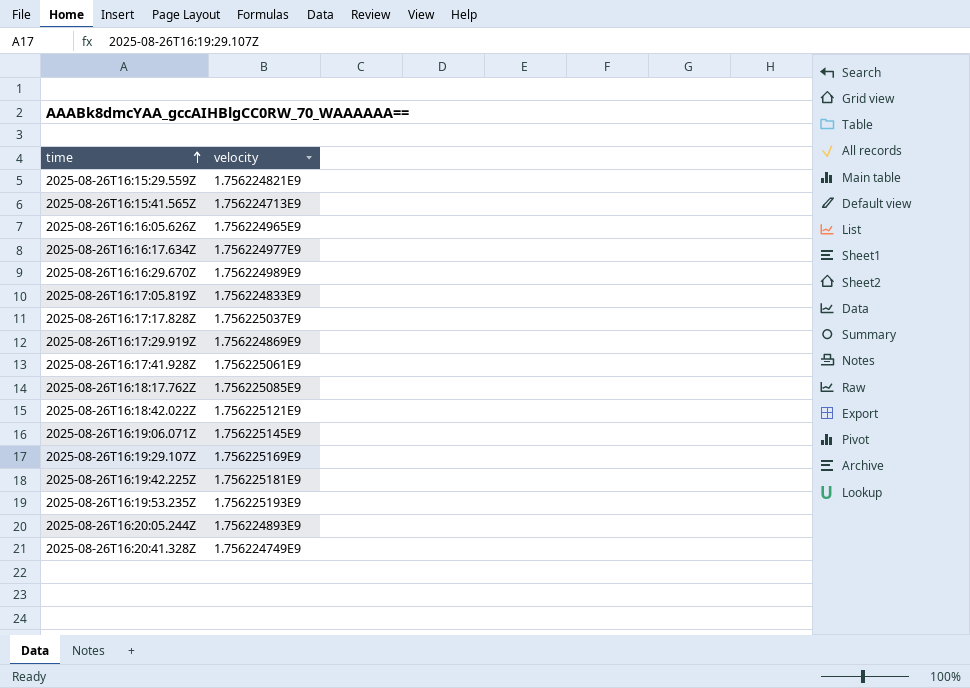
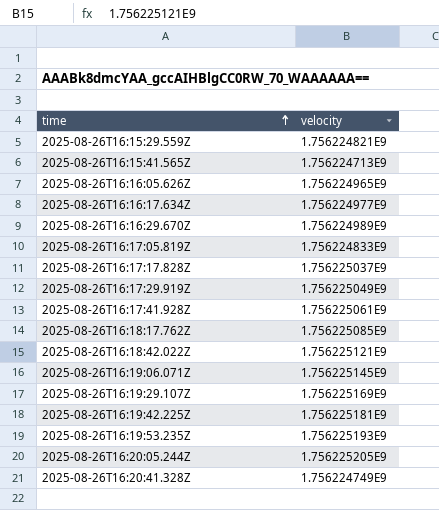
2025-08-26T16:17:29.919Z | velocity: 1.756224869E9 -> 1.756225049E9
2025-08-26T16:20:05.244Z | velocity: 1.756224893E9 -> 1.756225205E9

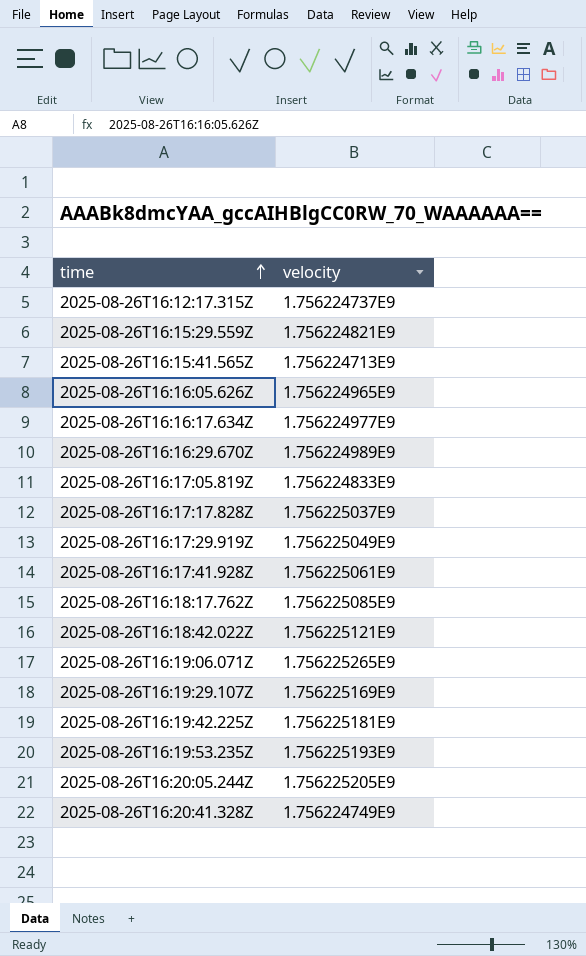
row 2025-08-26T16:12:17.315Z: none -> 1.756224737E9
2025-08-26T16:19:06.071Z | velocity: 1.756225145E9 -> 1.756225265E9

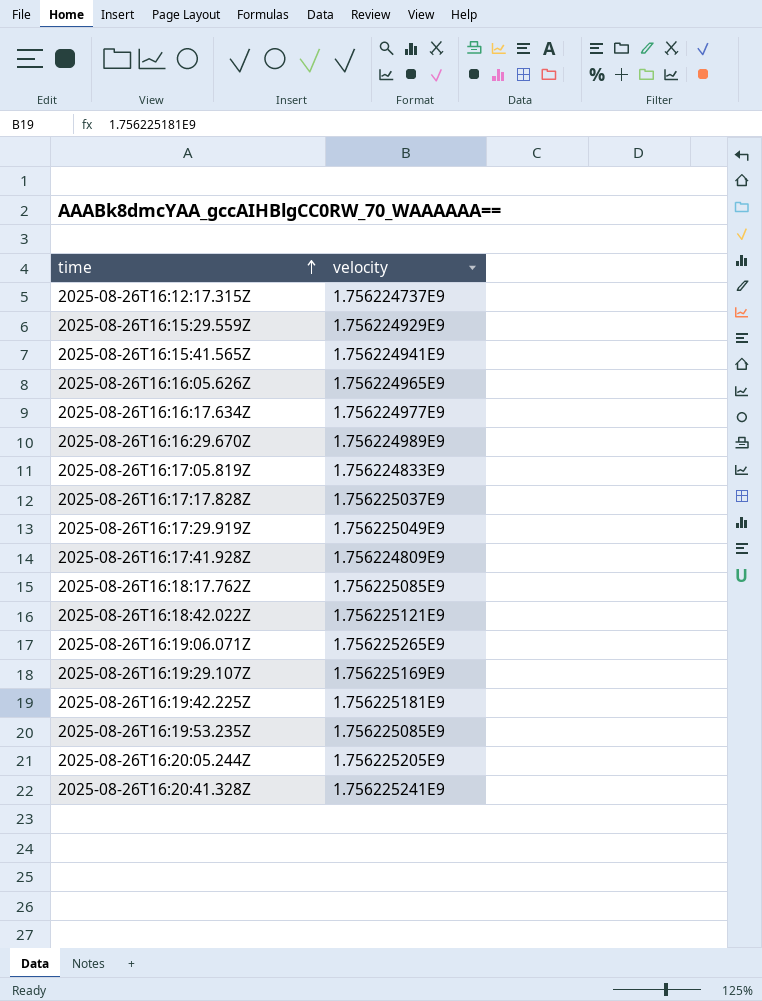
2025-08-26T16:15:29.559Z | velocity: 1.756224821E9 -> 1.756224929E9
2025-08-26T16:15:41.565Z | velocity: 1.756224713E9 -> 1.756224941E9
2025-08-26T16:17:41.928Z | velocity: 1.756225061E9 -> 1.756224809E9
2025-08-26T16:19:53.235Z | velocity: 1.756225193E9 -> 1.756225085E9
2025-08-26T16:20:41.328Z | velocity: 1.756224749E9 -> 1.756225241E9

